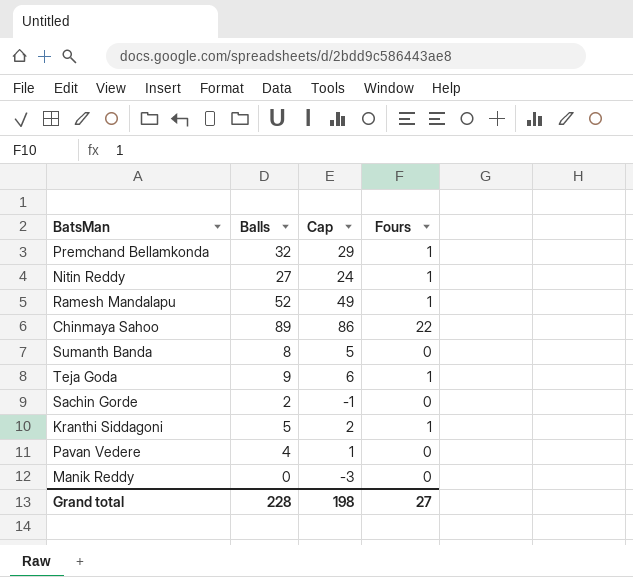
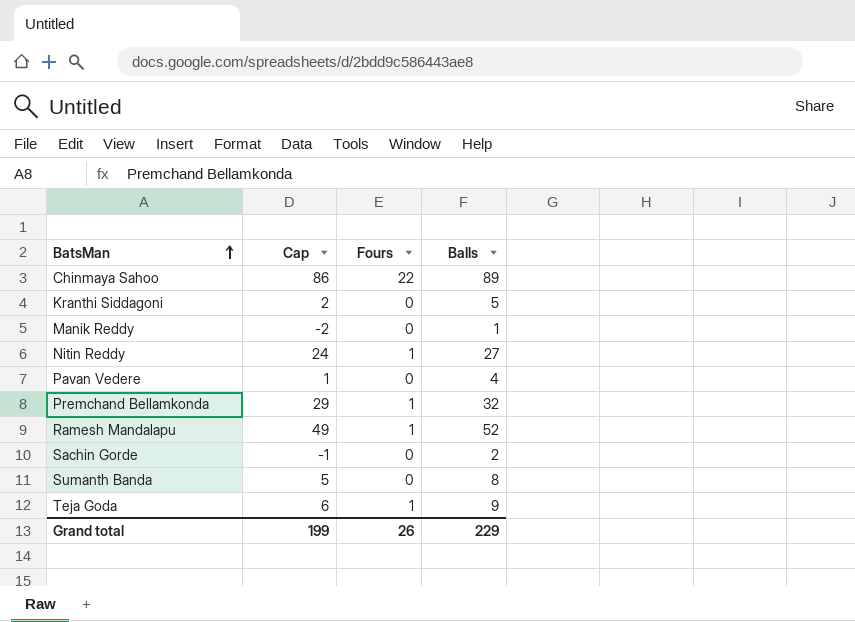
row order: none -> BatsMan ascending
column Balls | position: 2 -> 4
Kranthi Siddagoni | Fours: 1 -> 0
Manik Reddy | Cap: -3 -> -2
Manik Reddy | Balls: 0 -> 1
Grand total | Cap: 198 -> 199
Grand total | Fours: 27 -> 26
Grand total | Balls: 228 -> 229

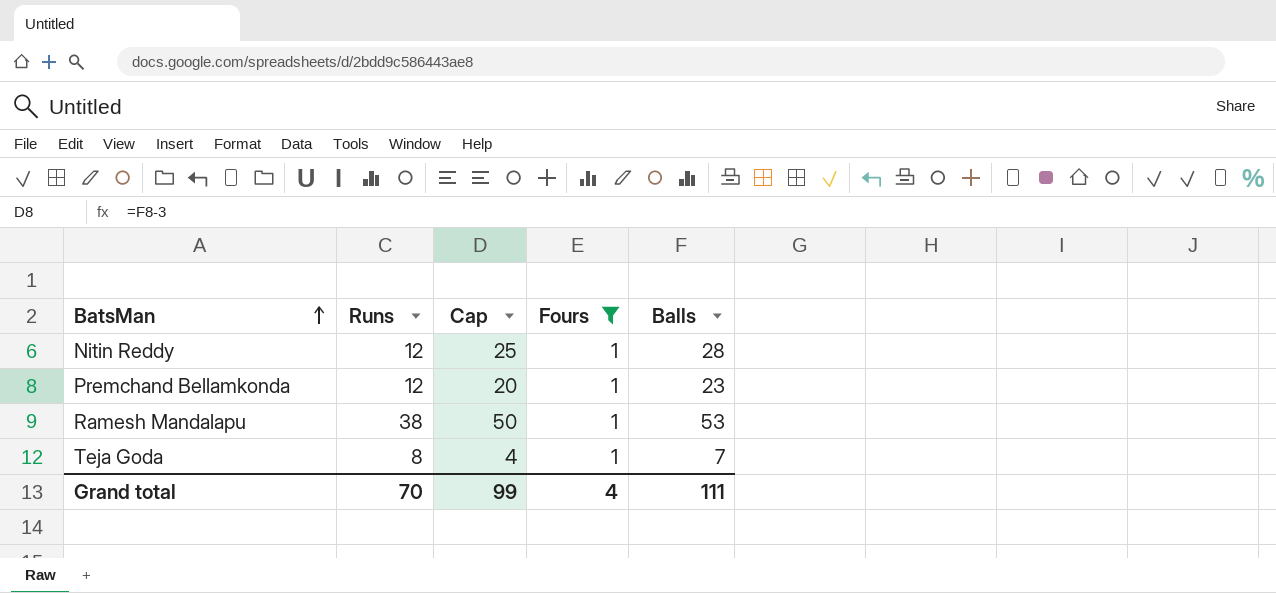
filter: none -> Fours = 1
column Runs | position: none -> 2
Nitin Reddy | Cap: 24 -> 25
Nitin Reddy | Balls: 27 -> 28
Premchand Bellamkonda | Cap: 29 -> 20
Premchand Bellamkonda | Balls: 32 -> 23
Ramesh Mandalapu | Cap: 49 -> 50
Ramesh Mandalapu | Balls: 52 -> 53
Teja Goda | Cap: 6 -> 4
Teja Goda | Balls: 9 -> 7
Grand total | Cap: 199 -> 99
Grand total | Fours: 26 -> 4
Grand total | Balls: 229 -> 111

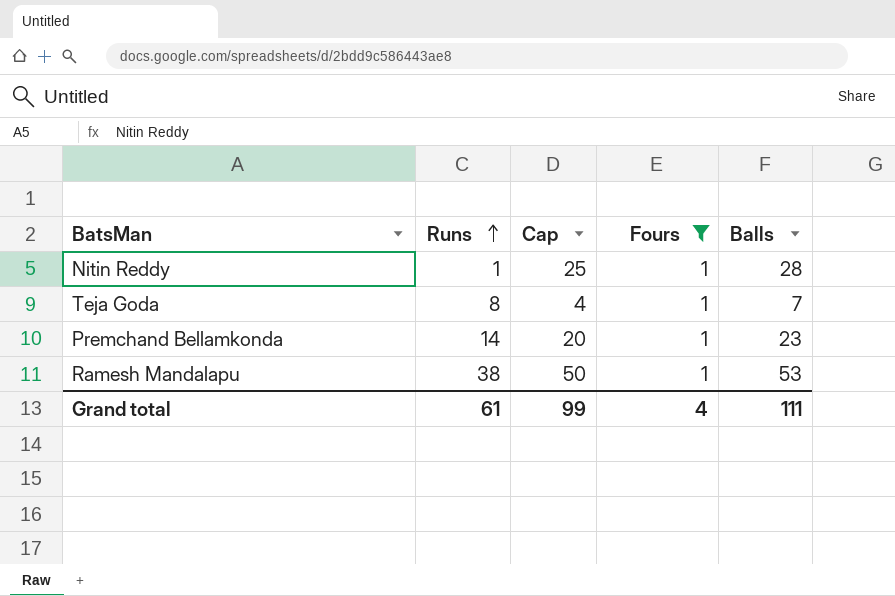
row order: BatsMan ascending -> Runs ascending
Nitin Reddy | Runs: 12 -> 1
Premchand Bellamkonda | Runs: 12 -> 14
Grand total | Runs: 70 -> 61

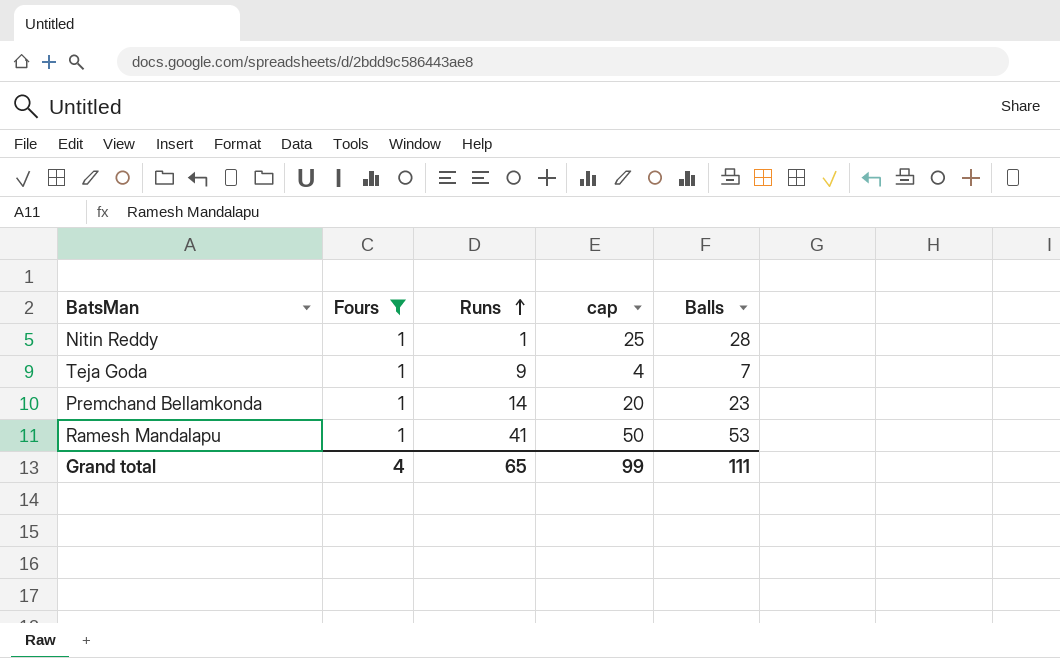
column Fours | position: 4 -> 2
column name: Cap -> cap
Teja Goda | Runs: 8 -> 9
Ramesh Mandalapu | Runs: 38 -> 41
Grand total | Runs: 61 -> 65

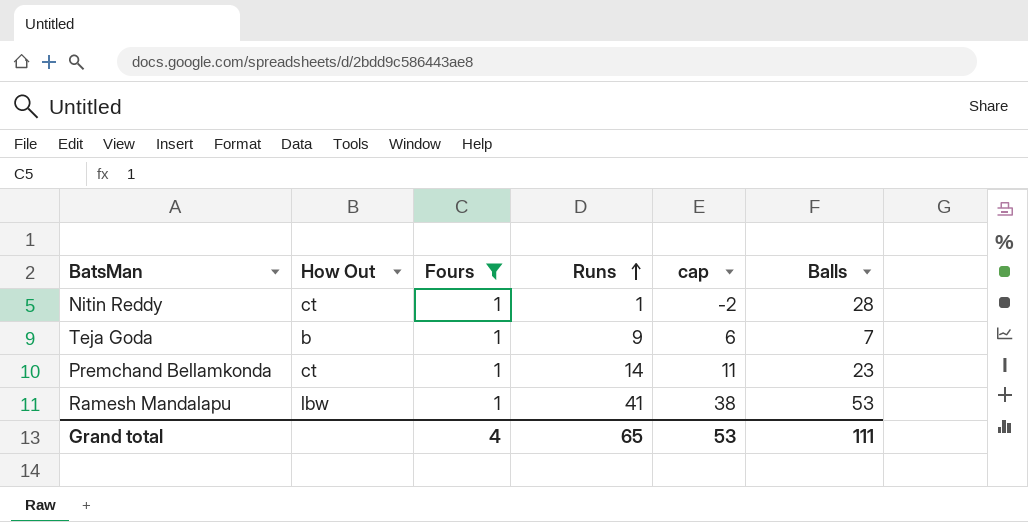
column How Out | position: none -> 2
column cap | formula: [Balls] - 3 -> [Runs] - 3
Grand total | cap: 99 -> 53

